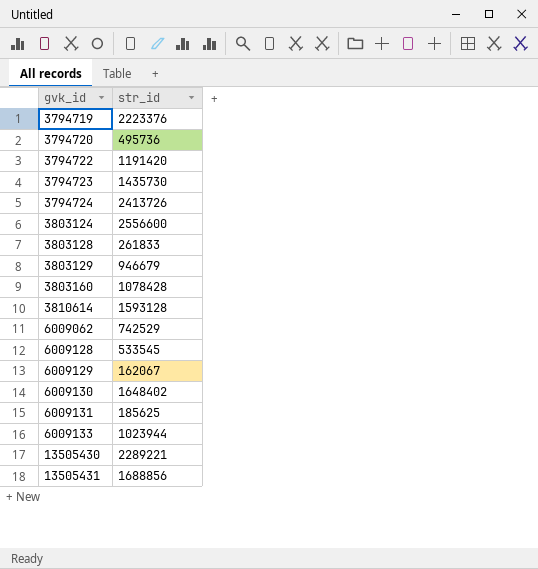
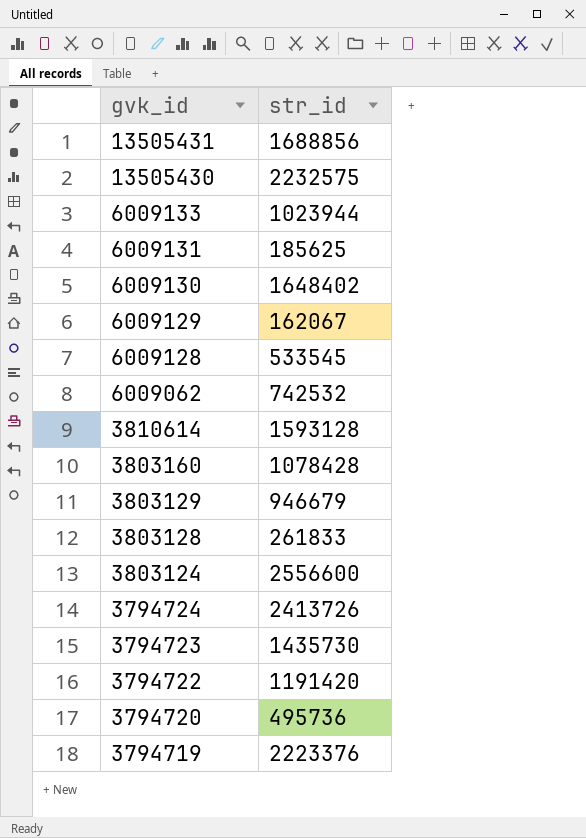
row order: gvk_id ascending -> gvk_id descending
13505430 | str_id: 2289221 -> 2232575
6009062 | str_id: 742529 -> 742532

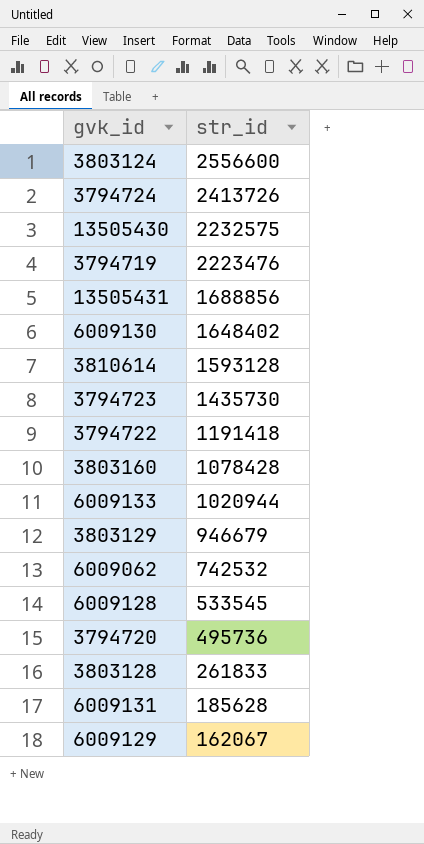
row order: gvk_id descending -> str_id descending
3794719 | str_id: 2223376 -> 2223476
3794722 | str_id: 1191420 -> 1191418
6009133 | str_id: 1023944 -> 1020944
6009131 | str_id: 185625 -> 185628

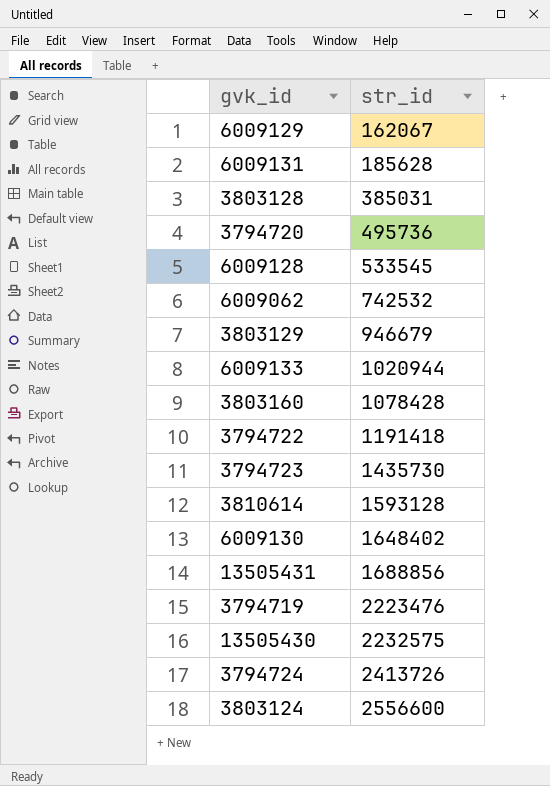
row order: str_id descending -> str_id ascending
3803128 | str_id: 261833 -> 385031

